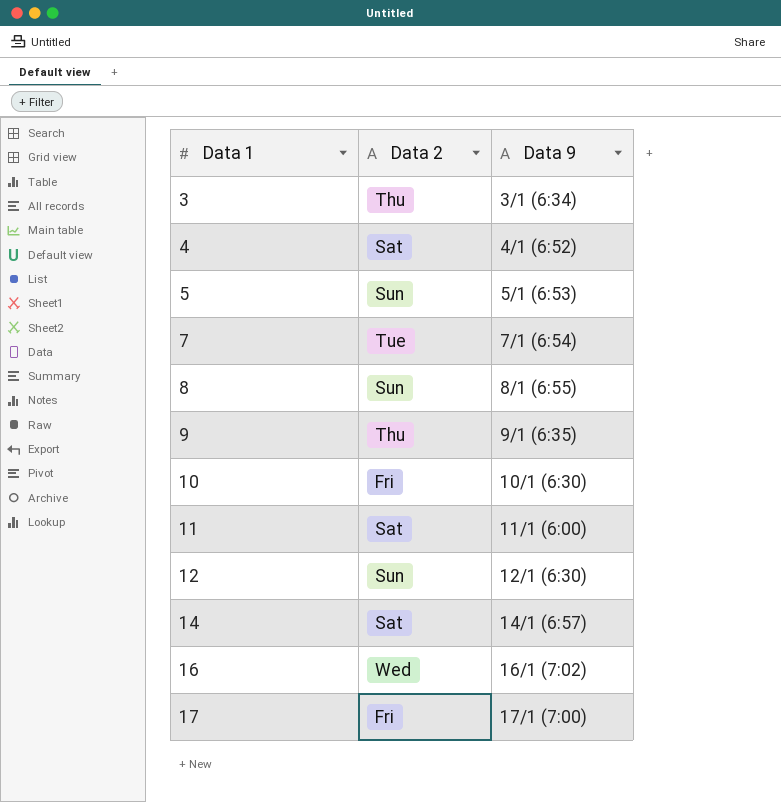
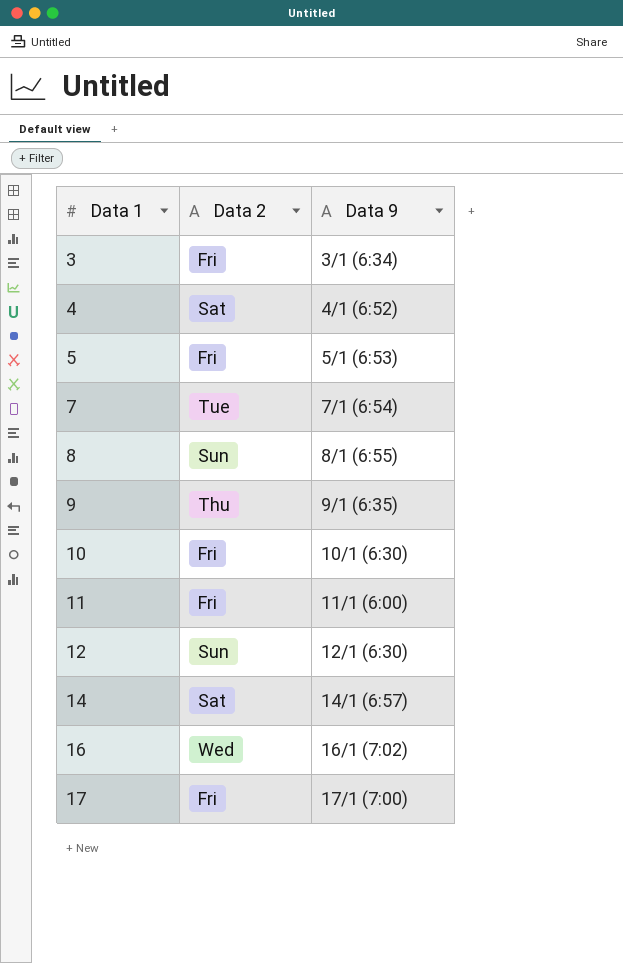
3 | Data 2: Thu -> Fri
5 | Data 2: Sun -> Fri
11 | Data 2: Sat -> Fri

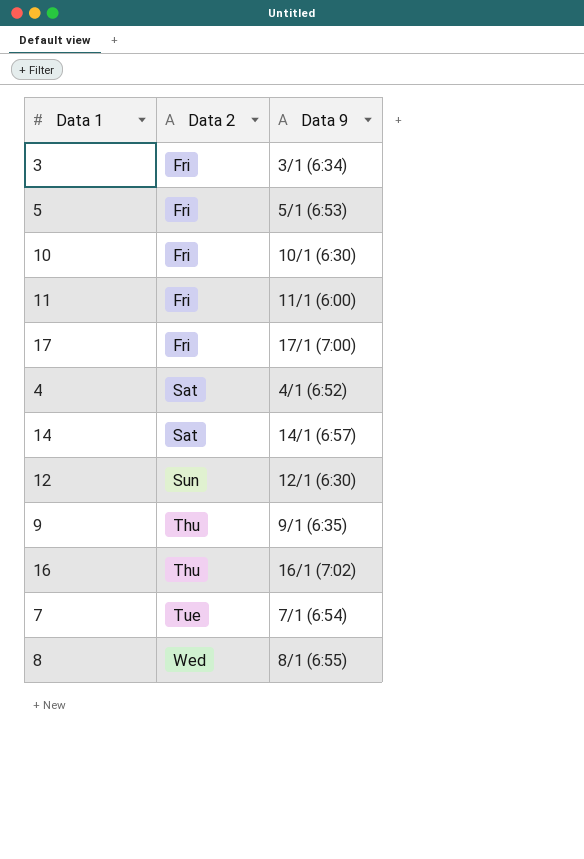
row order: Data 1 ascending -> Data 2 ascending
16 | Data 2: Wed -> Thu
8 | Data 2: Sun -> Wed

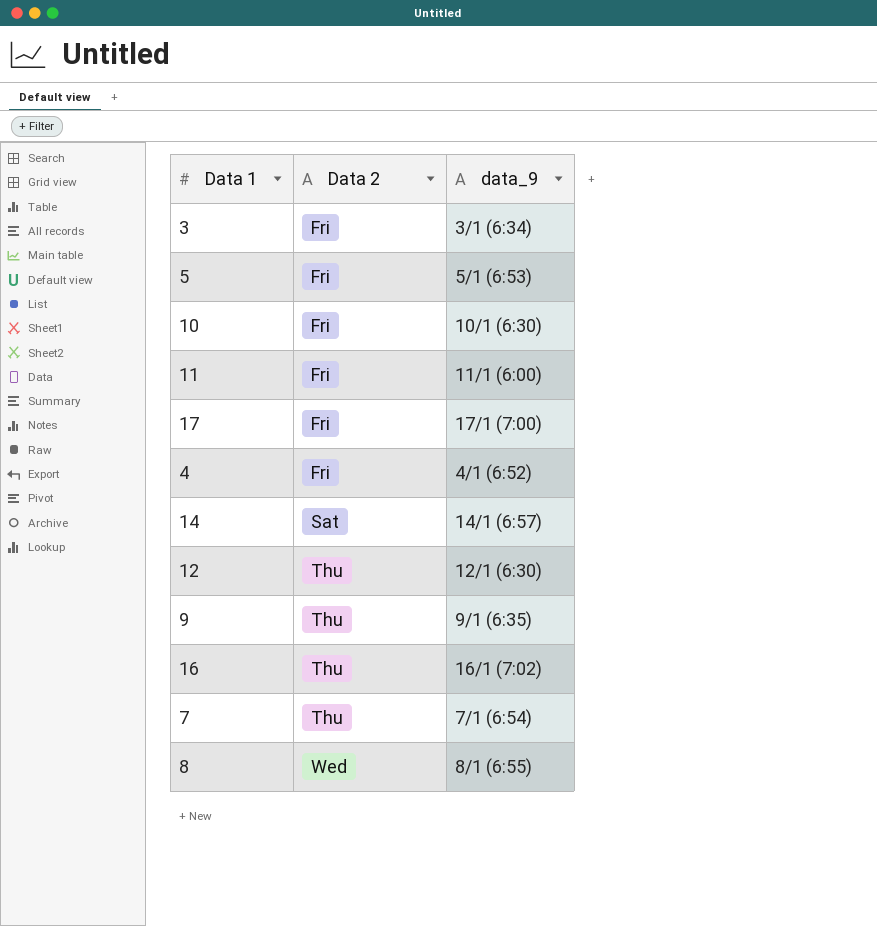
column name: Data 9 -> data_9
4 | Data 2: Sat -> Fri
12 | Data 2: Sun -> Thu
7 | Data 2: Tue -> Thu

